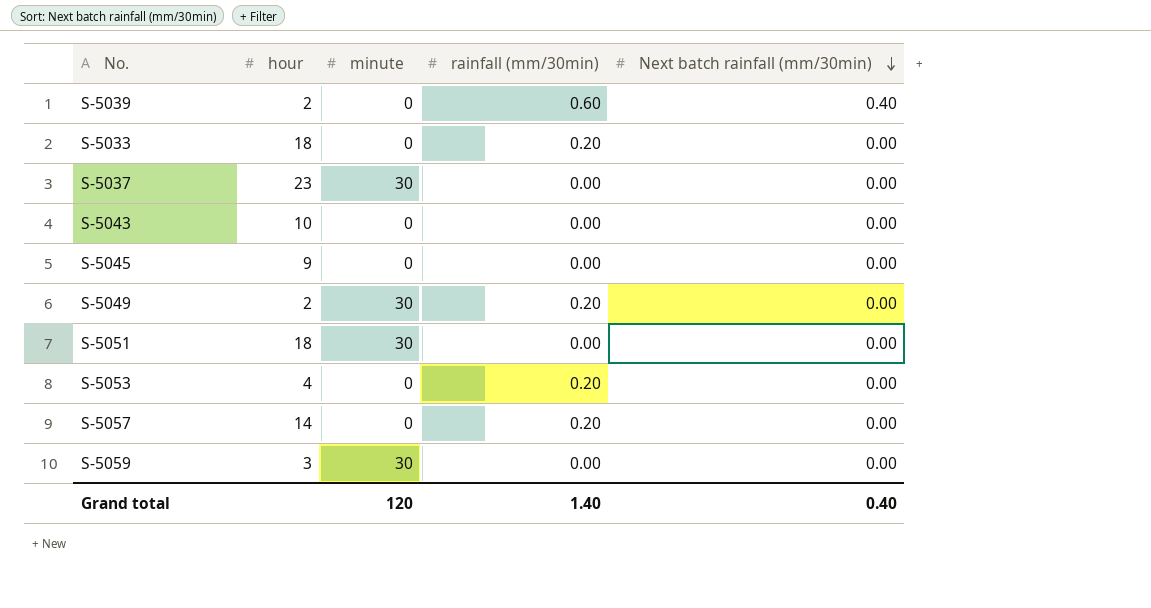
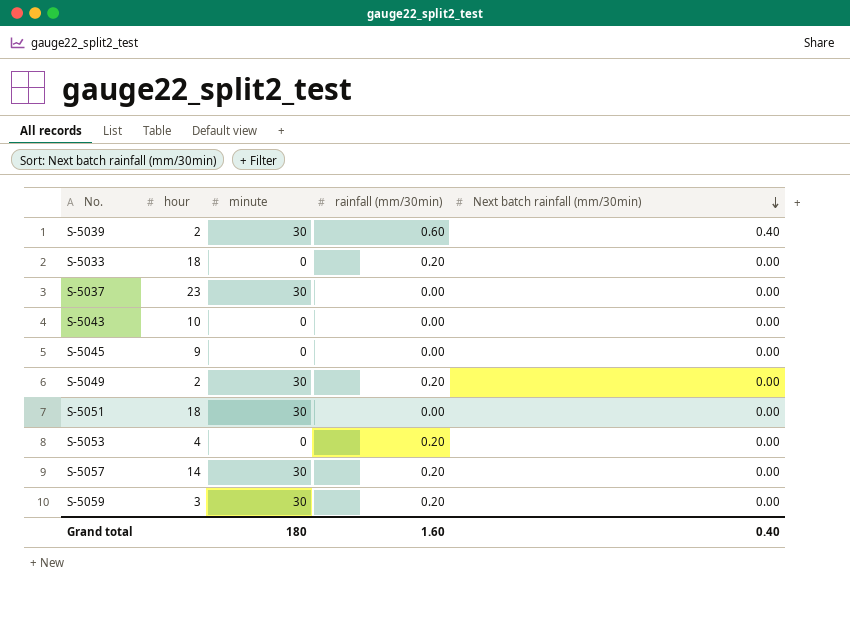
S-5039 | minute: 0 -> 30
S-5057 | minute: 0 -> 30
S-5059 | rainfall (mm/30min): 0.00 -> 0.20
Grand total | minute: 120 -> 180
Grand total | rainfall (mm/30min): 1.40 -> 1.60

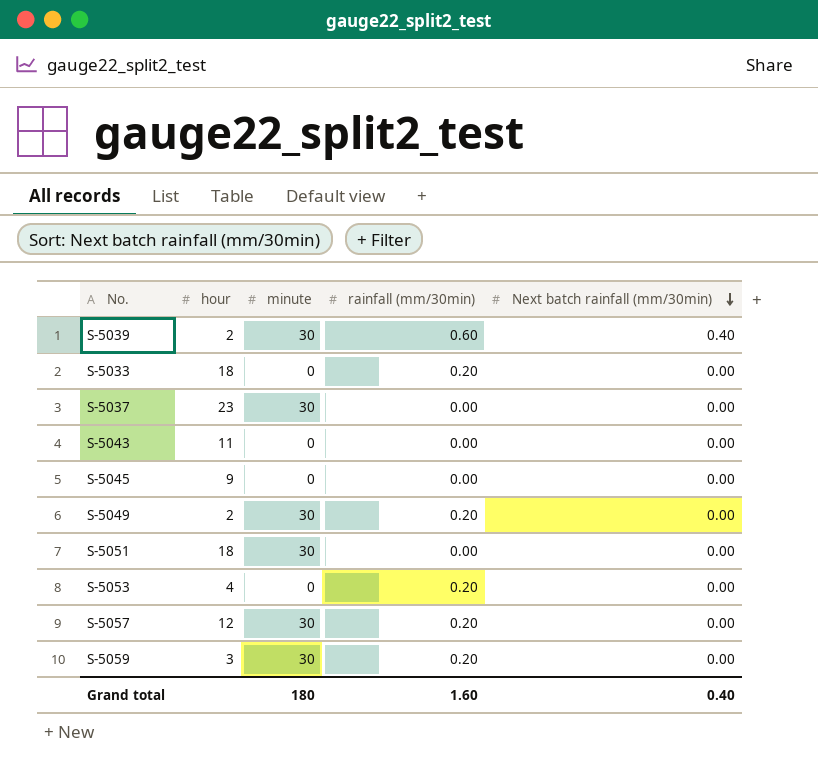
S-5043 | hour: 10 -> 11
S-5057 | hour: 14 -> 12

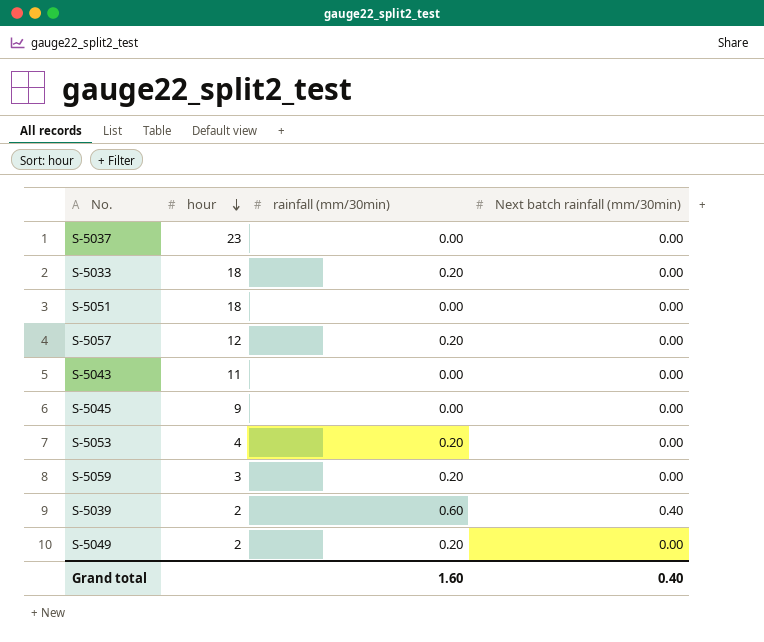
row order: Next batch rainfall (mm/30min) descending -> hour descending
column minute | position: 3 -> none

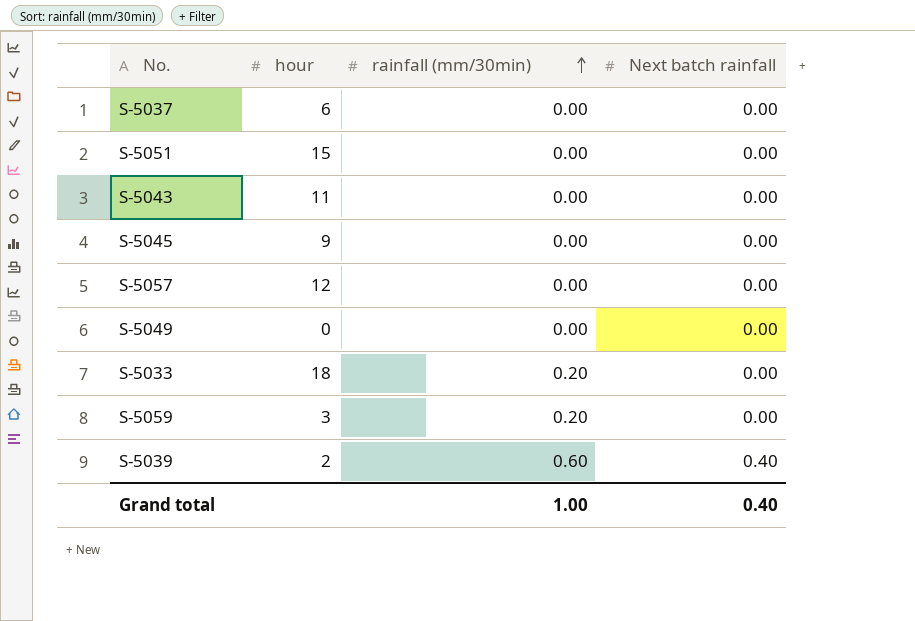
row order: hour descending -> rainfall (mm/30min) ascending
column name: Next batch rainfall (mm/30min) -> Next batch rainfall
row S-5053: 4 | 0.20 | 0.00 -> none
S-5037 | hour: 23 -> 6
S-5051 | hour: 18 -> 15
S-5057 | rainfall (mm/30min): 0.20 -> 0.00
S-5049 | hour: 2 -> 0
S-5049 | rainfall (mm/30min): 0.20 -> 0.00
Grand total | rainfall (mm/30min): 1.60 -> 1.00

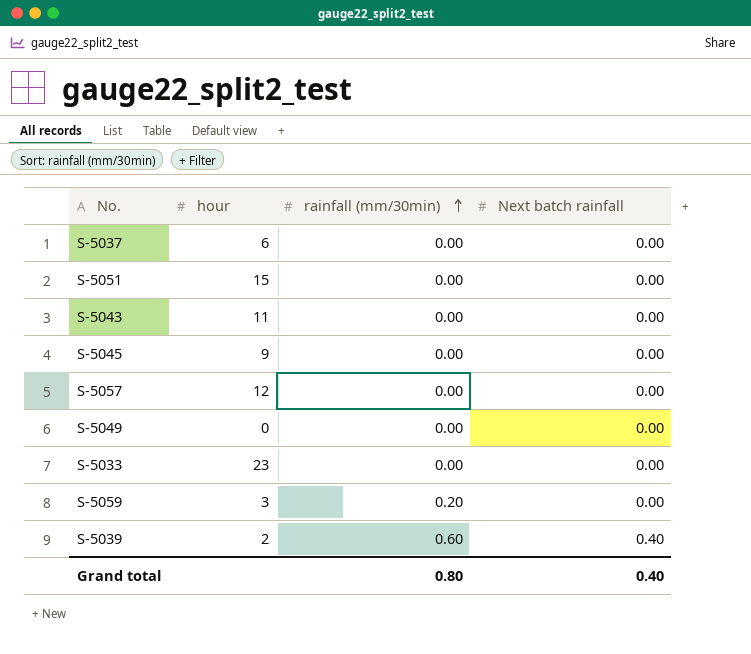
S-5033 | hour: 18 -> 23
S-5033 | rainfall (mm/30min): 0.20 -> 0.00
Grand total | rainfall (mm/30min): 1.00 -> 0.80

